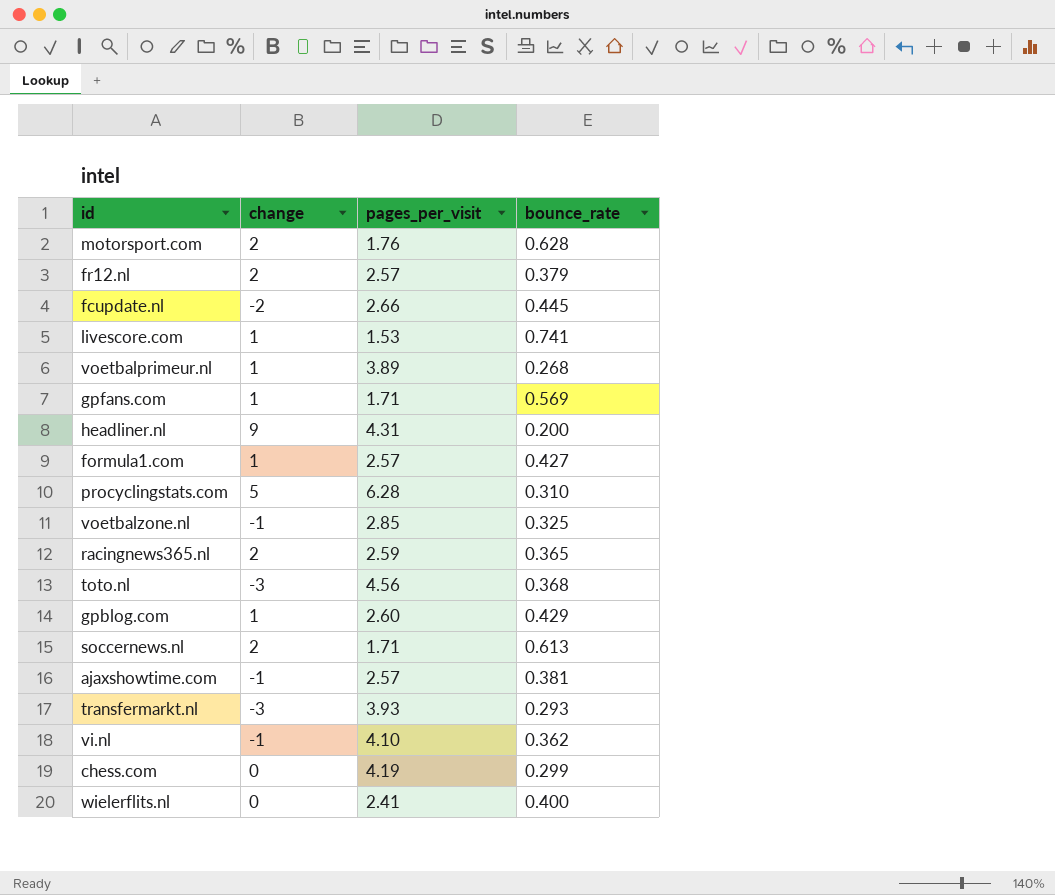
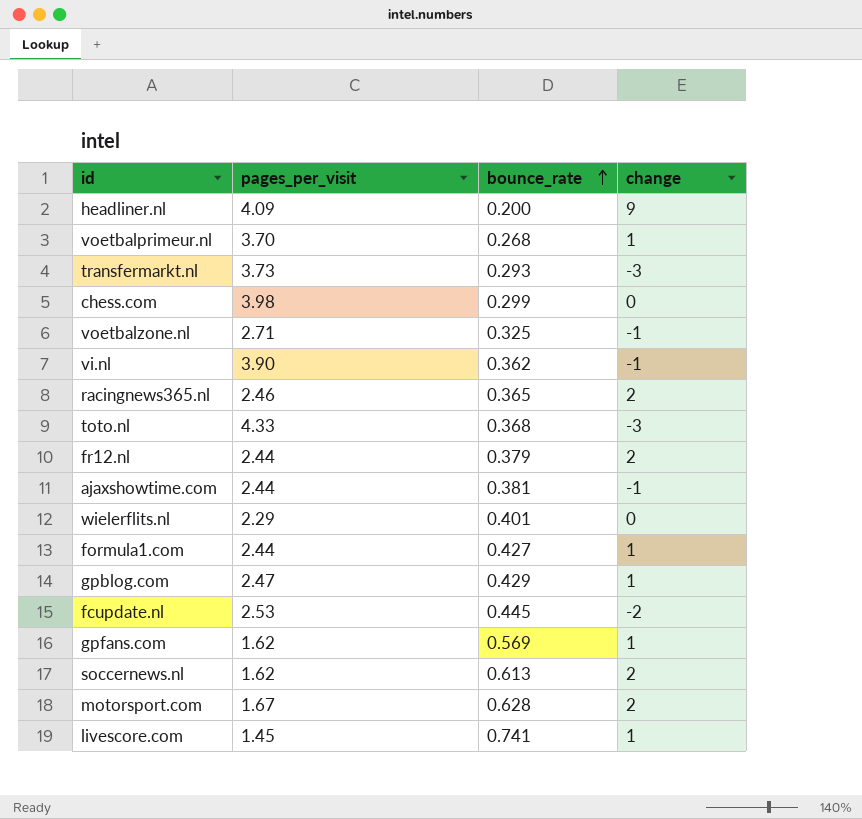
row order: none -> bounce_rate ascending
column change | position: 2 -> 4
row procyclingstats.com: 5 | 6.28 | 0.310 -> none
headliner.nl | pages_per_visit: 4.31 -> 4.09
voetbalprimeur.nl | pages_per_visit: 3.89 -> 3.70
transfermarkt.nl | pages_per_visit: 3.93 -> 3.73
chess.com | pages_per_visit: 4.19 -> 3.98
voetbalzone.nl | pages_per_visit: 2.85 -> 2.71
vi.nl | pages_per_visit: 4.10 -> 3.90
racingnews365.nl | pages_per_visit: 2.59 -> 2.46
toto.nl | pages_per_visit: 4.56 -> 4.33
fr12.nl | pages_per_visit: 2.57 -> 2.44
ajaxshowtime.com | pages_per_visit: 2.57 -> 2.44
wielerflits.nl | pages_per_visit: 2.41 -> 2.29
wielerflits.nl | bounce_rate: 0.400 -> 0.401
formula1.com | pages_per_visit: 2.57 -> 2.44
gpblog.com | pages_per_visit: 2.60 -> 2.47
fcupdate.nl | pages_per_visit: 2.66 -> 2.53
gpfans.com | pages_per_visit: 1.71 -> 1.62
soccernews.nl | pages_per_visit: 1.71 -> 1.62
motorsport.com | pages_per_visit: 1.76 -> 1.67
livescore.com | pages_per_visit: 1.53 -> 1.45

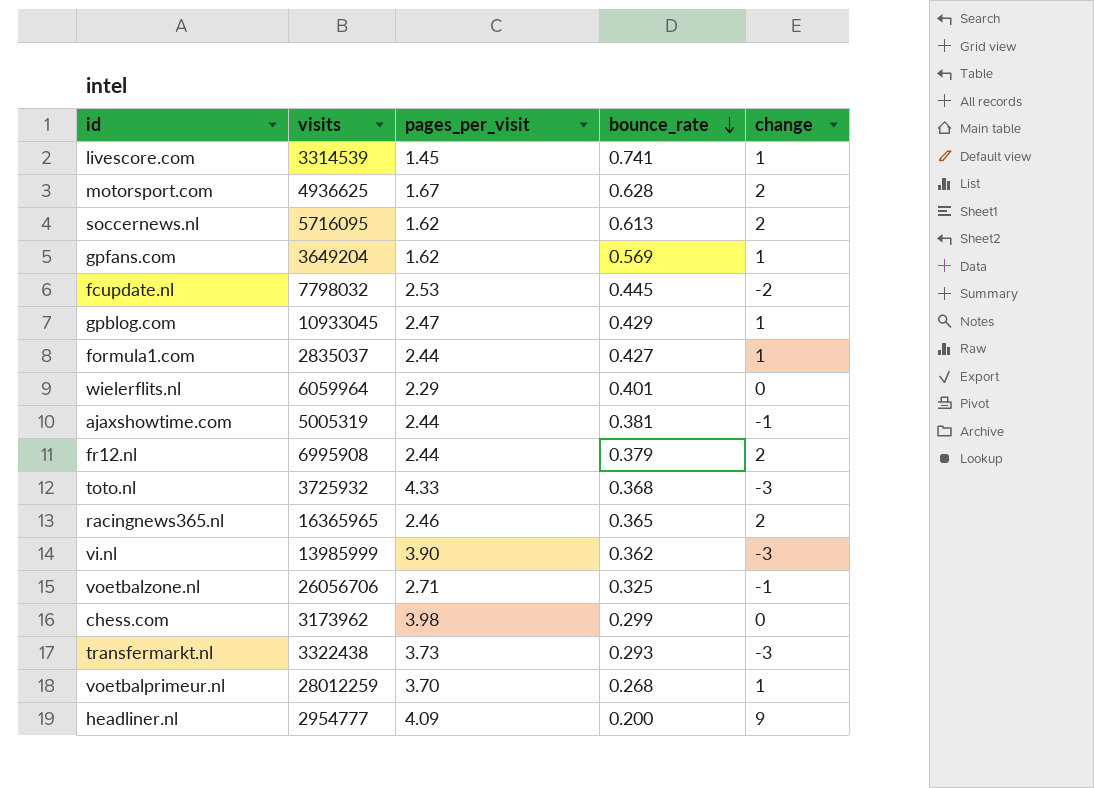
row order: bounce_rate ascending -> bounce_rate descending
column visits | position: none -> 2
vi.nl | change: -1 -> -3

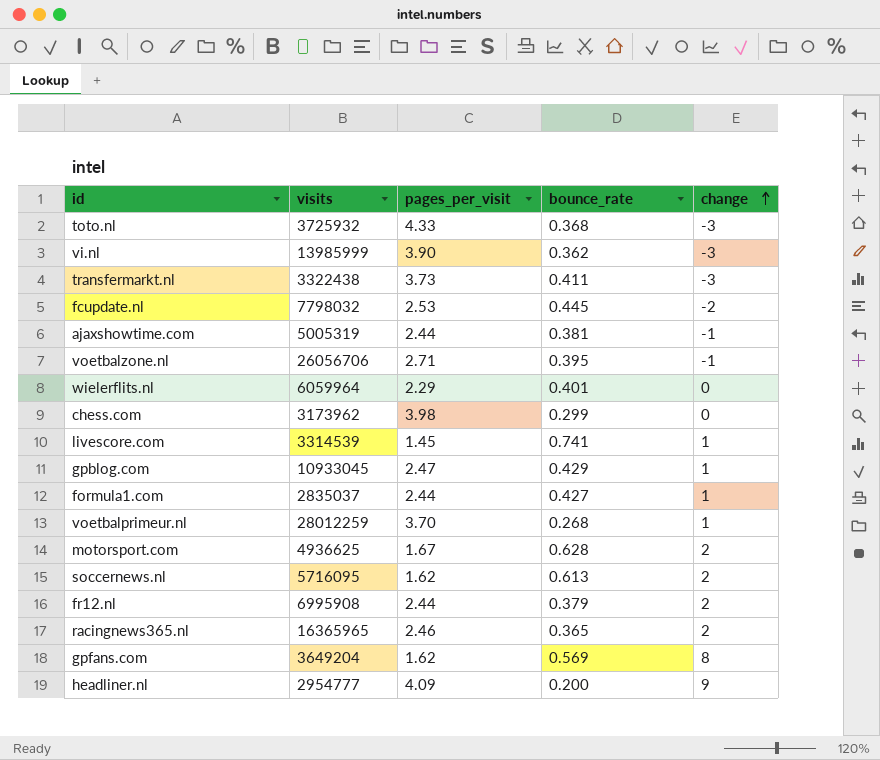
row order: bounce_rate descending -> change ascending
transfermarkt.nl | bounce_rate: 0.293 -> 0.411
voetbalzone.nl | bounce_rate: 0.325 -> 0.395
gpfans.com | change: 1 -> 8

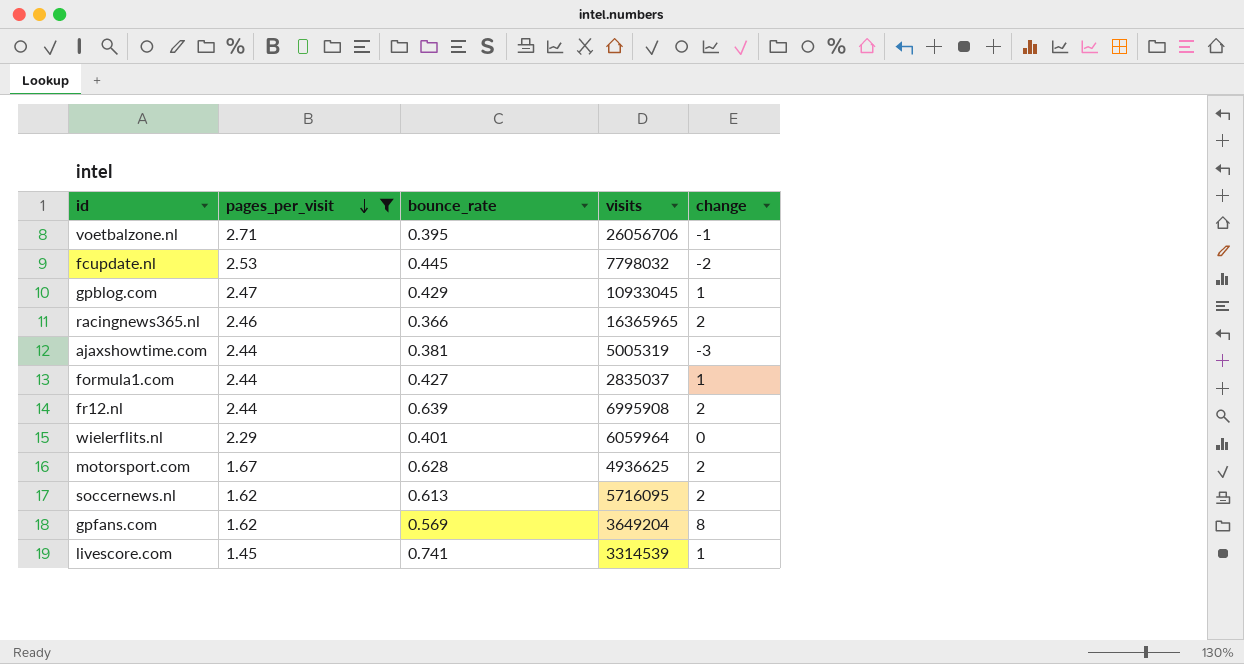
filter: none -> pages_per_visit <= 2.71
row order: change ascending -> pages_per_visit descending
column visits | position: 2 -> 4
racingnews365.nl | bounce_rate: 0.365 -> 0.366
ajaxshowtime.com | change: -1 -> -3
fr12.nl | bounce_rate: 0.379 -> 0.639

